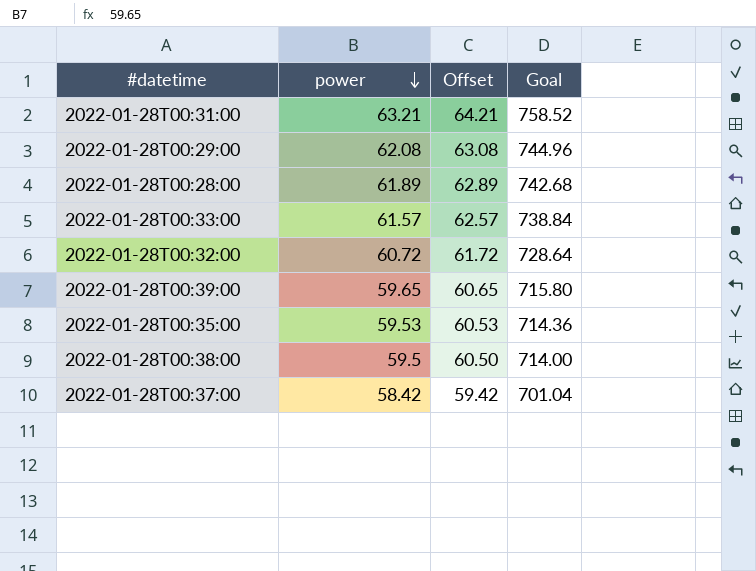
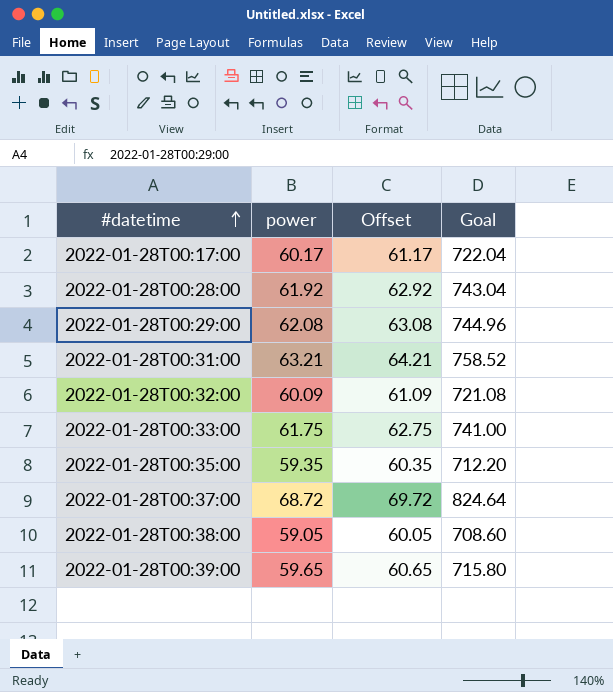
row order: power descending -> #datetime ascending
row 2022-01-28T00:17:00: none -> 60.17 | 61.17 | 722.04
2022-01-28T00:28:00 | power: 61.89 -> 61.92
2022-01-28T00:28:00 | Offset: 62.89 -> 62.92
2022-01-28T00:28:00 | Goal: 742.68 -> 743.04
2022-01-28T00:32:00 | power: 60.72 -> 60.09
2022-01-28T00:32:00 | Offset: 61.72 -> 61.09
2022-01-28T00:32:00 | Goal: 728.64 -> 721.08
2022-01-28T00:33:00 | power: 61.57 -> 61.75
2022-01-28T00:33:00 | Offset: 62.57 -> 62.75
2022-01-28T00:33:00 | Goal: 738.84 -> 741.00
2022-01-28T00:35:00 | power: 59.53 -> 59.35
2022-01-28T00:35:00 | Offset: 60.53 -> 60.35
2022-01-28T00:35:00 | Goal: 714.36 -> 712.20
2022-01-28T00:37:00 | power: 58.42 -> 68.72
2022-01-28T00:37:00 | Offset: 59.42 -> 69.72
2022-01-28T00:37:00 | Goal: 701.04 -> 824.64
2022-01-28T00:38:00 | power: 59.5 -> 59.05
2022-01-28T00:38:00 | Offset: 60.50 -> 60.05
2022-01-28T00:38:00 | Goal: 714.00 -> 708.60

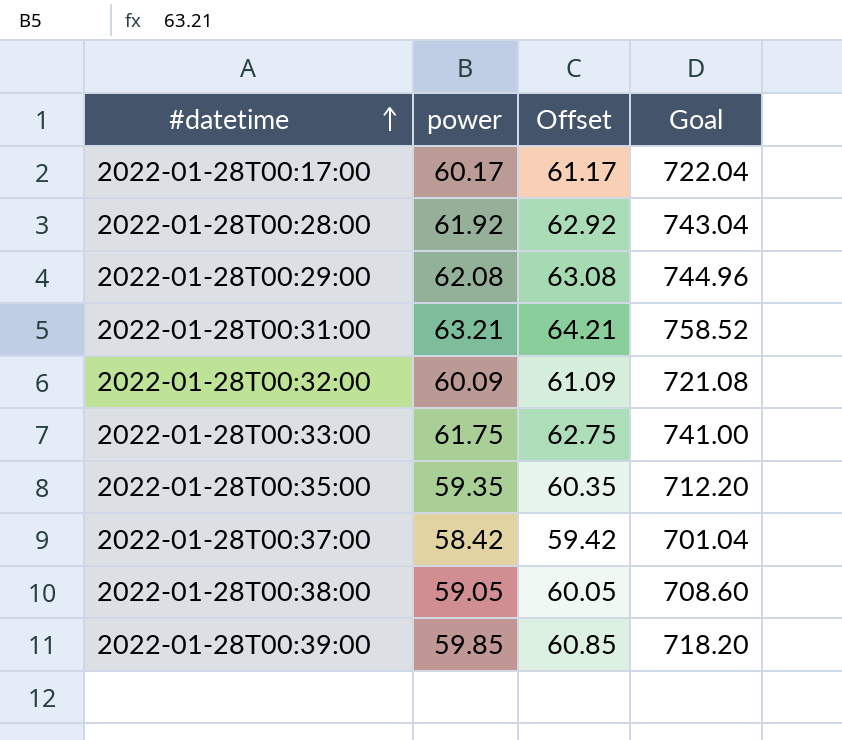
2022-01-28T00:37:00 | power: 68.72 -> 58.42
2022-01-28T00:37:00 | Offset: 69.72 -> 59.42
2022-01-28T00:37:00 | Goal: 824.64 -> 701.04
2022-01-28T00:39:00 | power: 59.65 -> 59.85
2022-01-28T00:39:00 | Offset: 60.65 -> 60.85
2022-01-28T00:39:00 | Goal: 715.80 -> 718.20

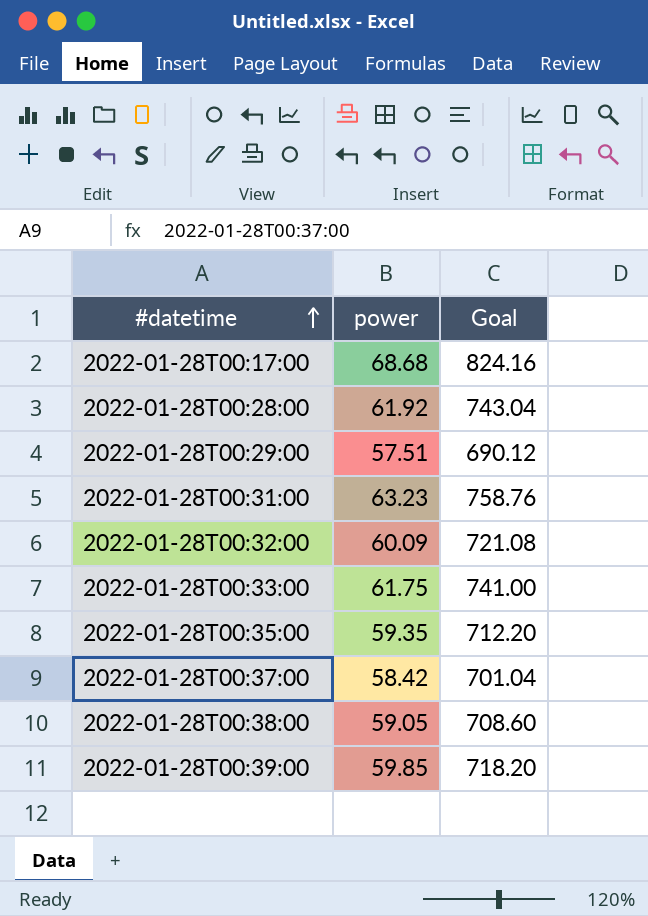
column Offset | formula: [power] + 1 -> none
2022-01-28T00:17:00 | power: 60.17 -> 68.68
2022-01-28T00:17:00 | Goal: 722.04 -> 824.16
2022-01-28T00:29:00 | power: 62.08 -> 57.51
2022-01-28T00:29:00 | Goal: 744.96 -> 690.12
2022-01-28T00:31:00 | power: 63.21 -> 63.23
2022-01-28T00:31:00 | Goal: 758.52 -> 758.76

